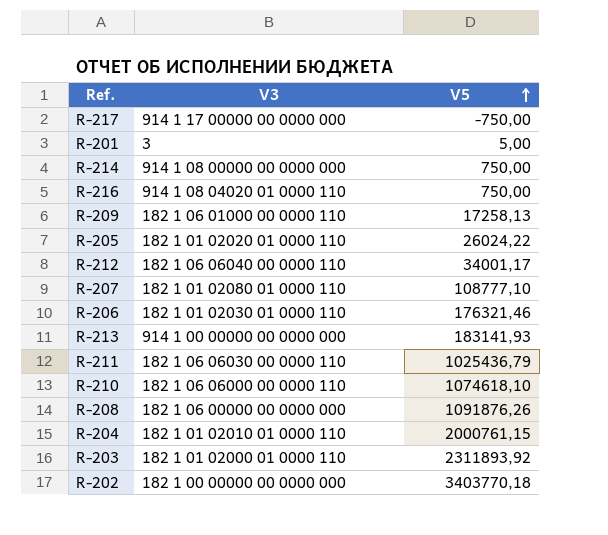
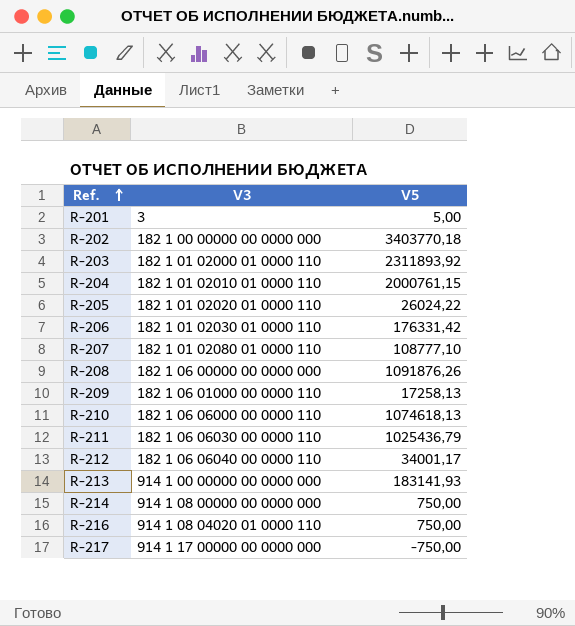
row order: V5 ascending -> Ref. ascending
R-206 | V5: 176321,46 -> 176331,42
R-210 | V5: 1074618,10 -> 1074618,13

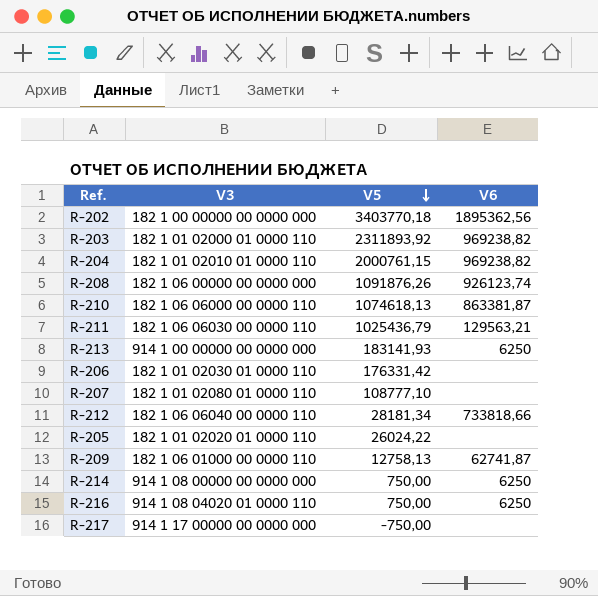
row order: Ref. ascending -> V5 descending
column V6 | position: none -> 4
row R-201: 3 | 5,00 -> none
R-212 | V5: 34001,17 -> 28181,34
R-209 | V5: 17258,13 -> 12758,13

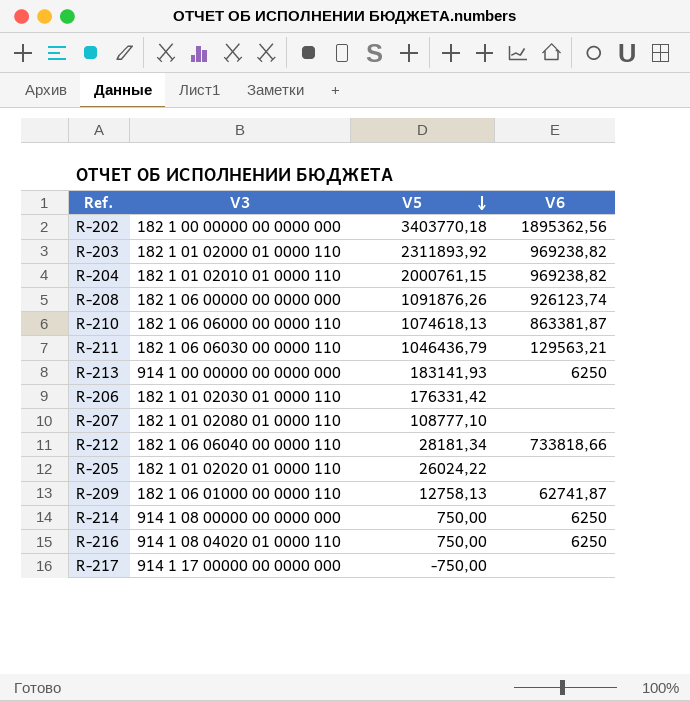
R-211 | V5: 1025436,79 -> 1046436,79

